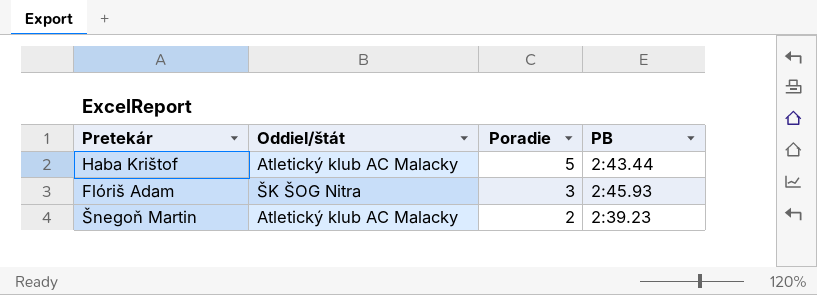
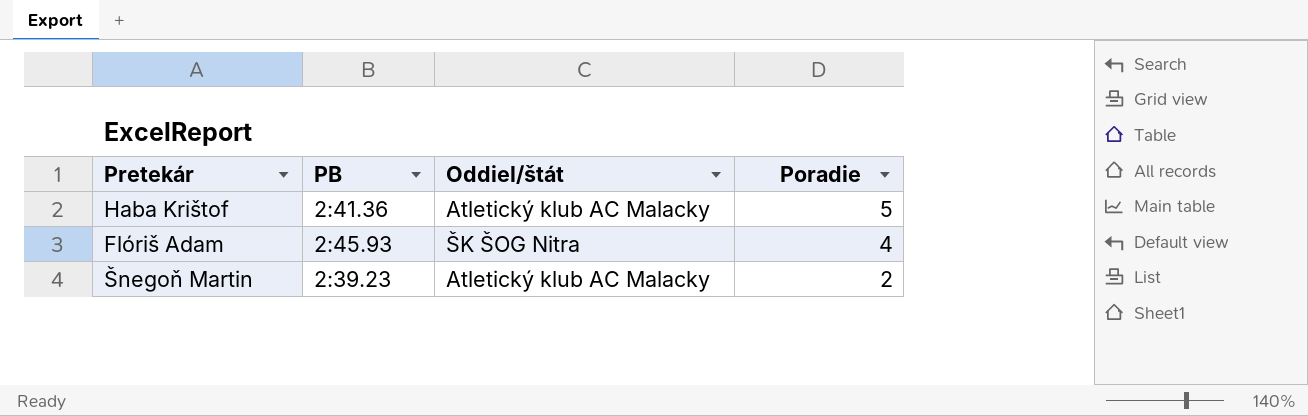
column PB | position: 4 -> 2
Haba Krištof | PB: 2:43.44 -> 2:41.36
Flóriš Adam | Poradie: 3 -> 4

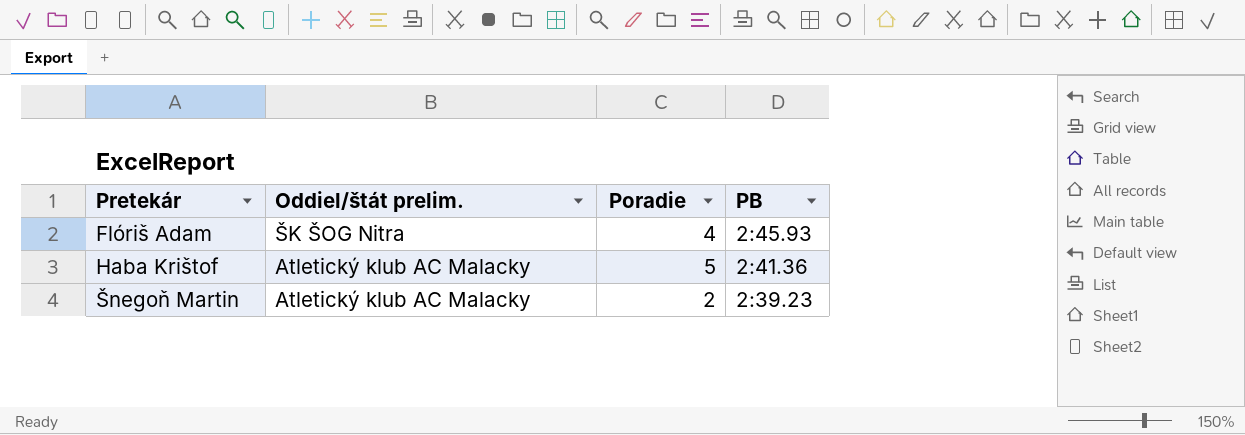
row order: Poradie descending -> Pretekár ascending
column name: Oddiel/štát -> Oddiel/štát prelim.
column PB | position: 2 -> 4

